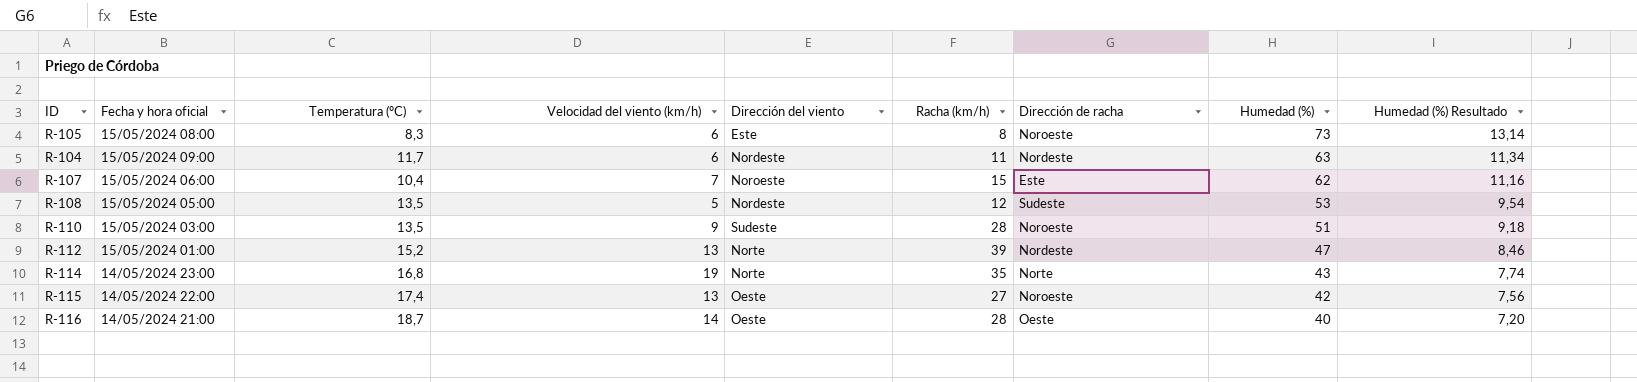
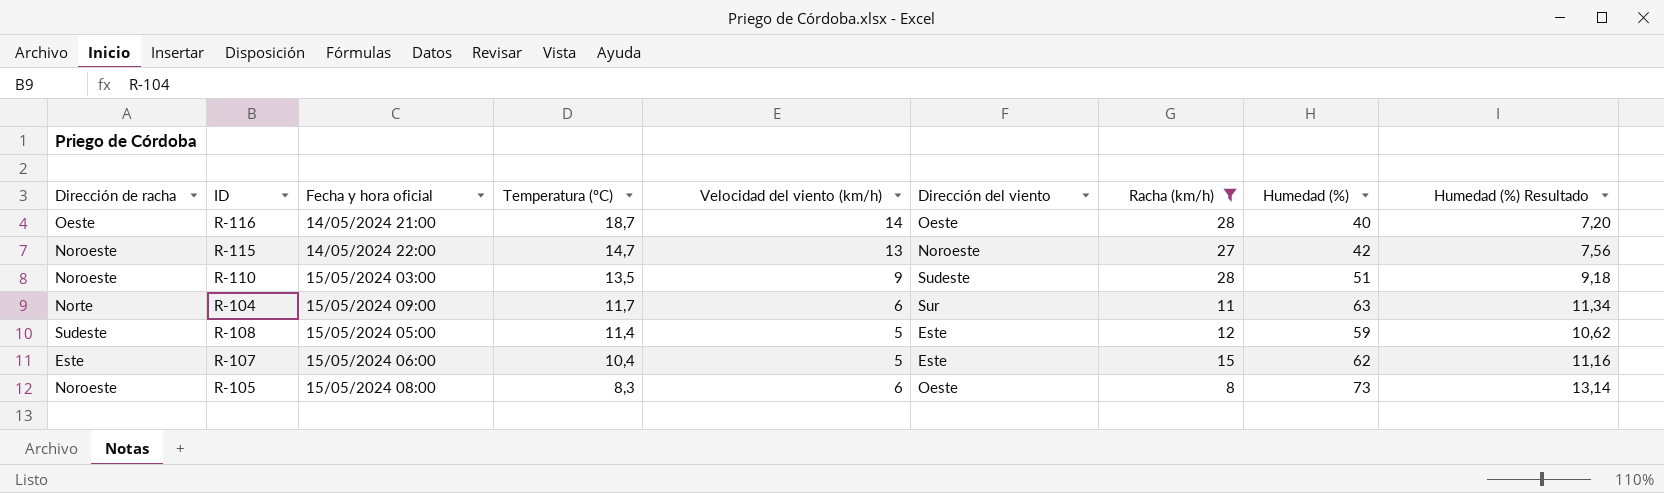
filter: none -> Racha (km/h) <= 28
row order: Humedad (%) descending -> Temperatura (ºC) descending
column Dirección de racha | position: 7 -> 1
R-115 | Temperatura (ºC): 17,4 -> 14,7
R-115 | Dirección del viento: Oeste -> Noroeste
R-104 | Dirección de racha: Nordeste -> Norte
R-104 | Dirección del viento: Nordeste -> Sur
R-108 | Temperatura (ºC): 13,5 -> 11,4
R-108 | Dirección del viento: Nordeste -> Este
R-108 | Humedad (%): 53 -> 59
R-108 | Humedad (%) Resultado: 9,54 -> 10,62
R-107 | Velocidad del viento (km/h): 7 -> 5
R-107 | Dirección del viento: Noroeste -> Este
R-105 | Dirección del viento: Este -> Oeste

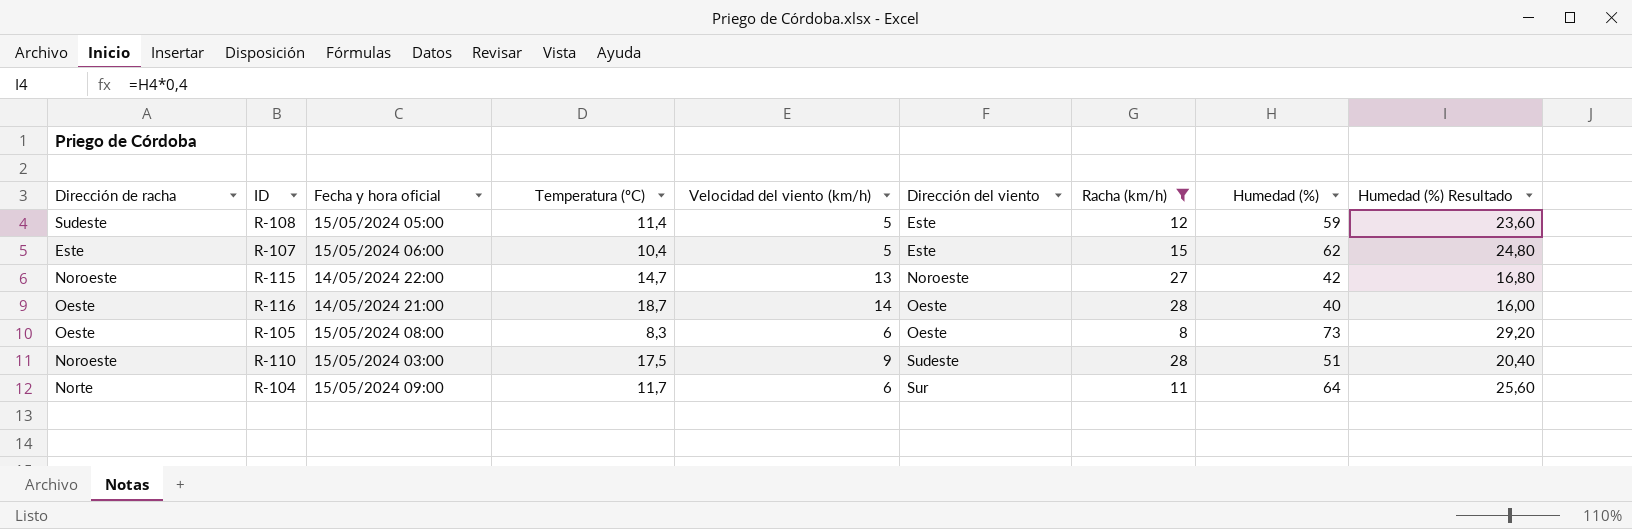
row order: Temperatura (ºC) descending -> Dirección del viento ascending
column Humedad (%) Resultado | formula: [Humedad (%)] * 0,18 -> [Humedad (%)] * 0,4
R-105 | Dirección de racha: Noroeste -> Oeste
R-110 | Temperatura (ºC): 13,5 -> 17,5
R-104 | Humedad (%): 63 -> 64

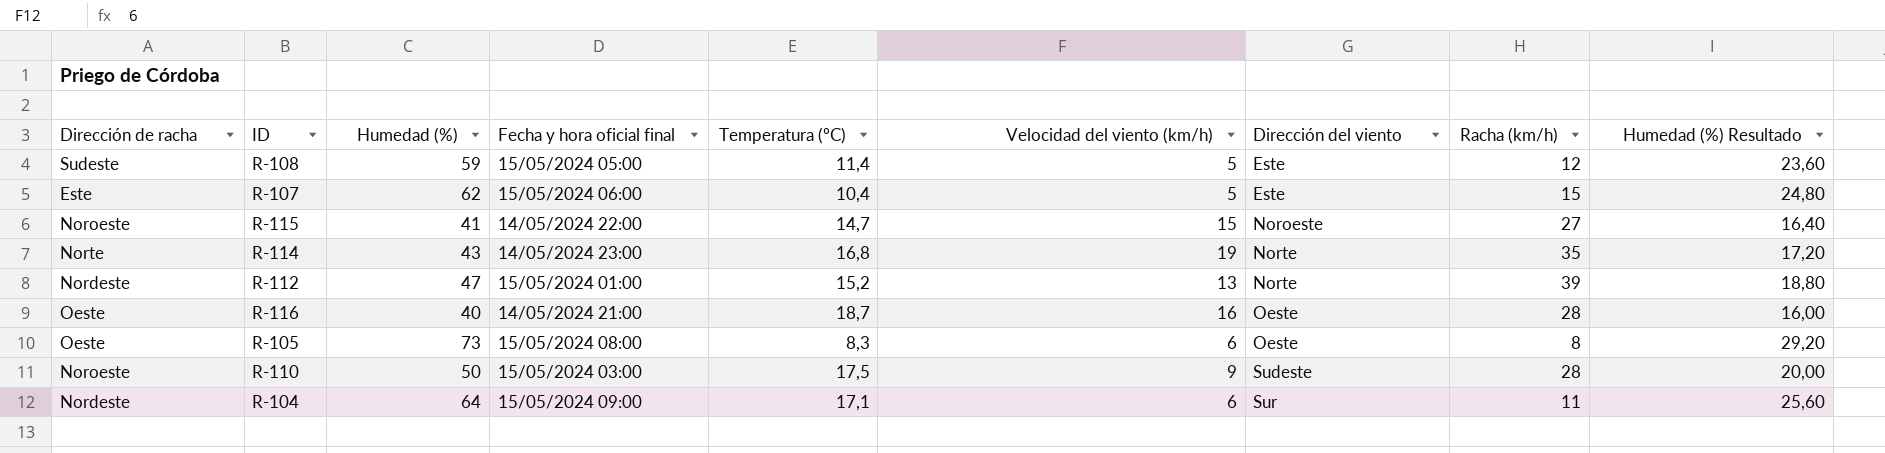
filter: Racha (km/h) <= 28 -> none
column Humedad (%) | position: 8 -> 3
column name: Fecha y hora oficial -> Fecha y hora oficial final
R-115 | Humedad (%): 42 -> 41
R-115 | Velocidad del viento (km/h): 13 -> 15
R-115 | Humedad (%) Resultado: 16,80 -> 16,40
R-116 | Velocidad del viento (km/h): 14 -> 16
R-110 | Humedad (%): 51 -> 50
R-110 | Humedad (%) Resultado: 20,40 -> 20,00
R-104 | Dirección de racha: Norte -> Nordeste
R-104 | Temperatura (ºC): 11,7 -> 17,1

